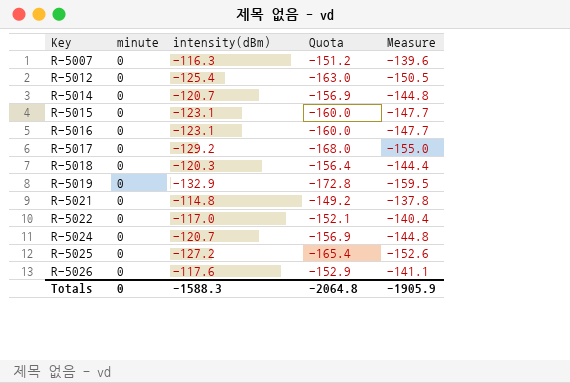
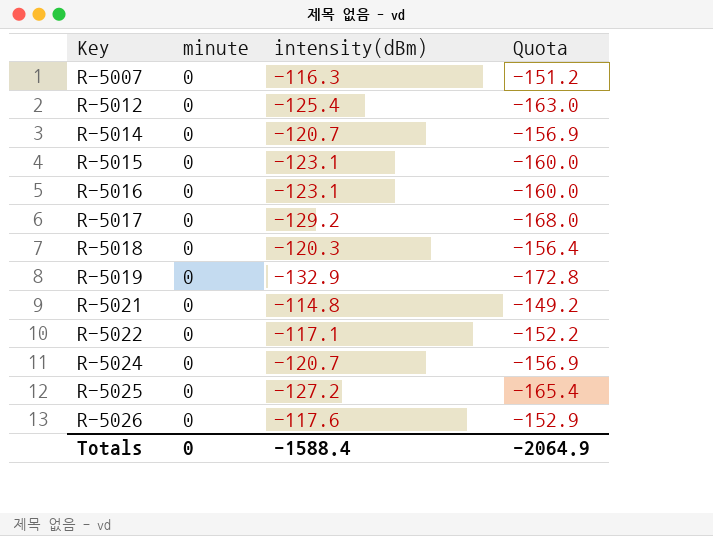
column Measure | formula: [intensity(dBm)] * 1.2 -> none
R-5022 | intensity(dBm): -117.0 -> -117.1
R-5022 | Quota: -152.1 -> -152.2
Totals | intensity(dBm): -1588.3 -> -1588.4
Totals | Quota: -2064.8 -> -2064.9

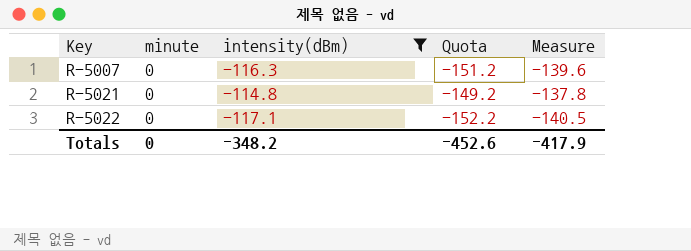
filter: none -> intensity(dBm) >= -117.1
column Measure | formula: none -> [intensity(dBm)] * 1.2
Totals | intensity(dBm): -1588.4 -> -348.2
Totals | Quota: -2064.9 -> -452.6

